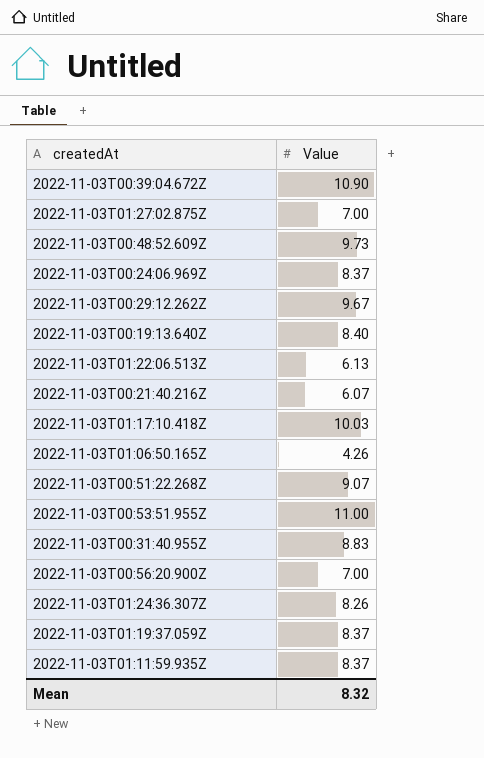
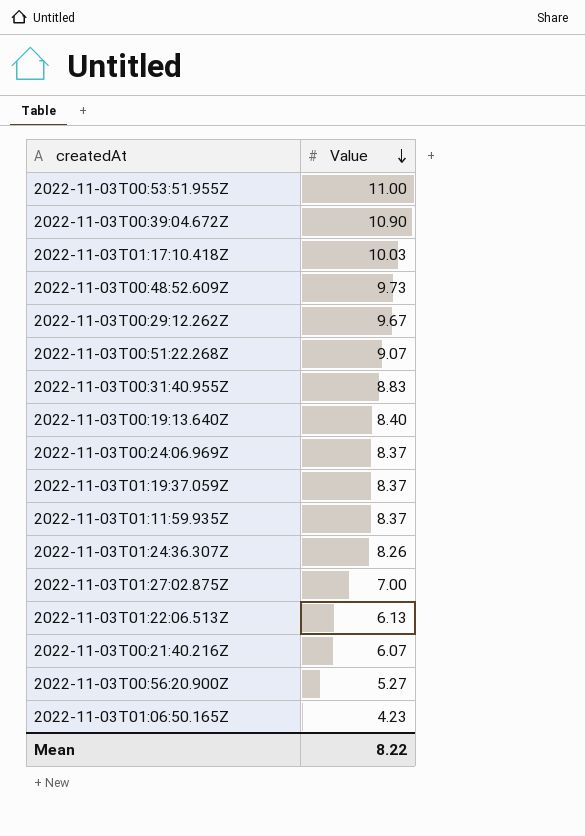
row order: none -> Value descending
2022-11-03T00:56:20.900Z | Value: 7.00 -> 5.27
2022-11-03T01:06:50.165Z | Value: 4.26 -> 4.23
Mean | Value: 8.32 -> 8.22

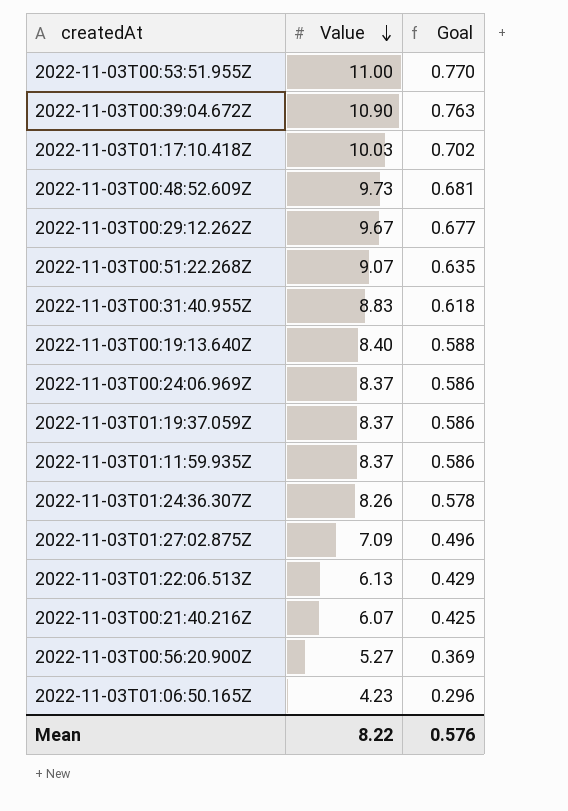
column Goal | formula: none -> [Value] * 0.07
2022-11-03T01:27:02.875Z | Value: 7.00 -> 7.09

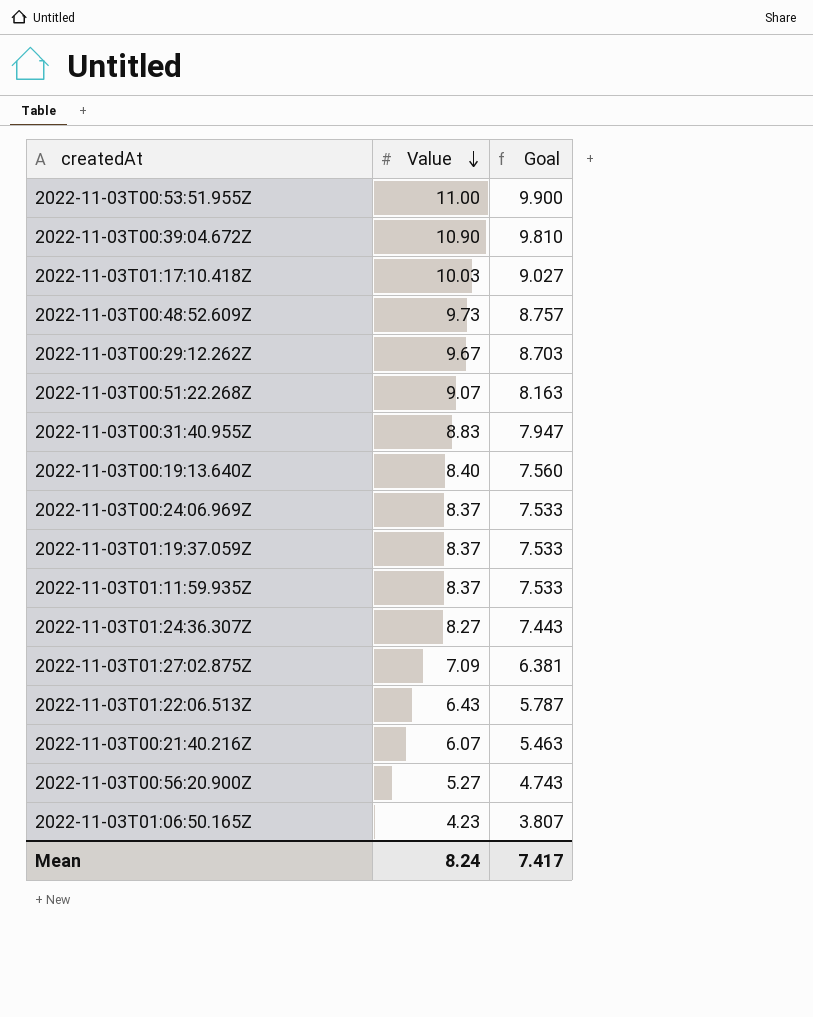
column Goal | formula: [Value] * 0.07 -> [Value] * 0.9
2022-11-03T01:24:36.307Z | Value: 8.26 -> 8.27
2022-11-03T01:22:06.513Z | Value: 6.13 -> 6.43
Mean | Value: 8.22 -> 8.24
Mean | Goal: 0.576 -> 7.417

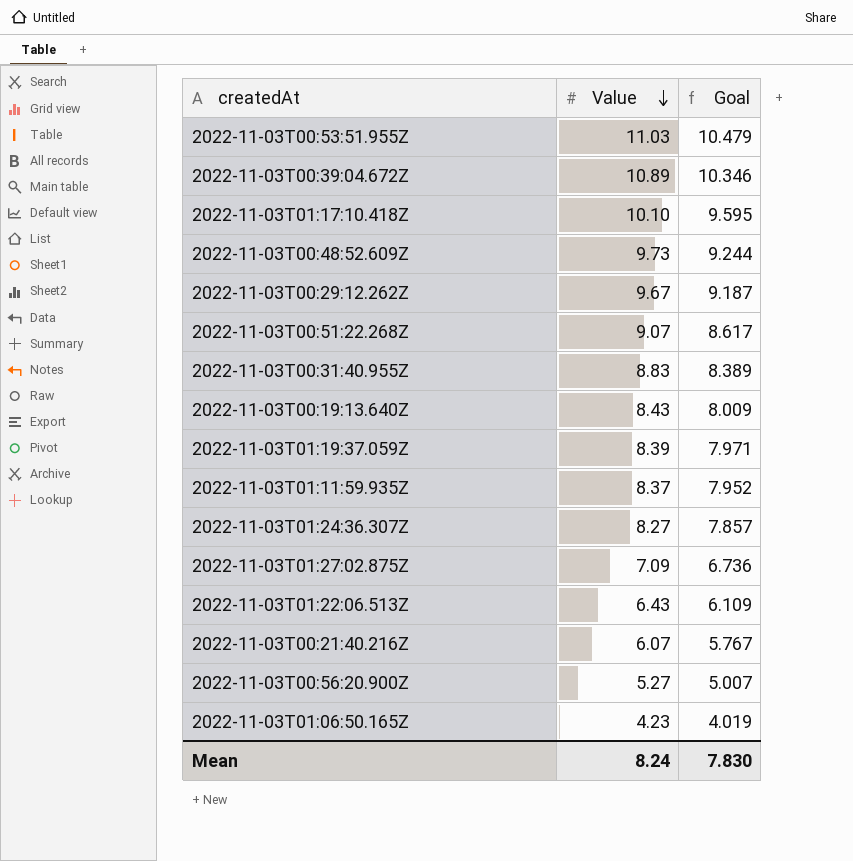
column Goal | formula: [Value] * 0.9 -> [Value] * 0.95
row 2022-11-03T00:24:06.969Z: 8.37 | 7.533 -> none
2022-11-03T00:53:51.955Z | Value: 11.00 -> 11.03
2022-11-03T00:39:04.672Z | Value: 10.90 -> 10.89
2022-11-03T01:17:10.418Z | Value: 10.03 -> 10.10
2022-11-03T00:19:13.640Z | Value: 8.40 -> 8.43
2022-11-03T01:19:37.059Z | Value: 8.37 -> 8.39
Mean | Goal: 7.417 -> 7.830

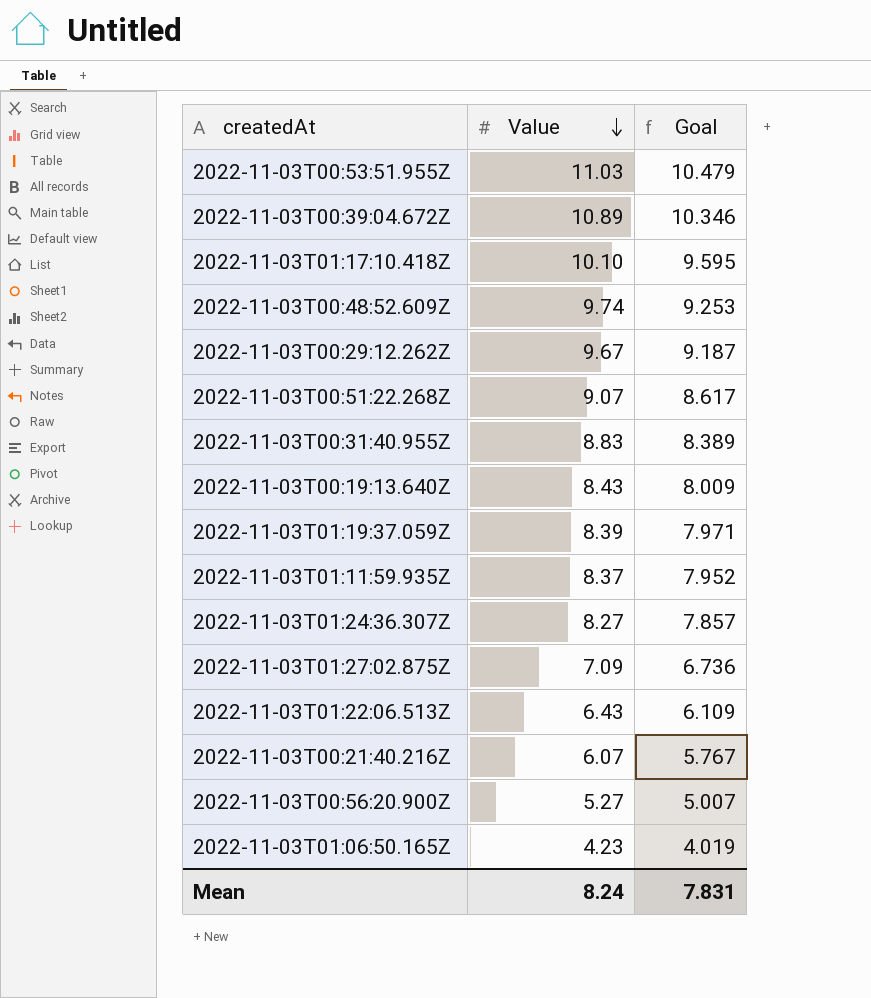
2022-11-03T00:48:52.609Z | Value: 9.73 -> 9.74
2022-11-03T00:48:52.609Z | Goal: 9.244 -> 9.253
Mean | Goal: 7.830 -> 7.831

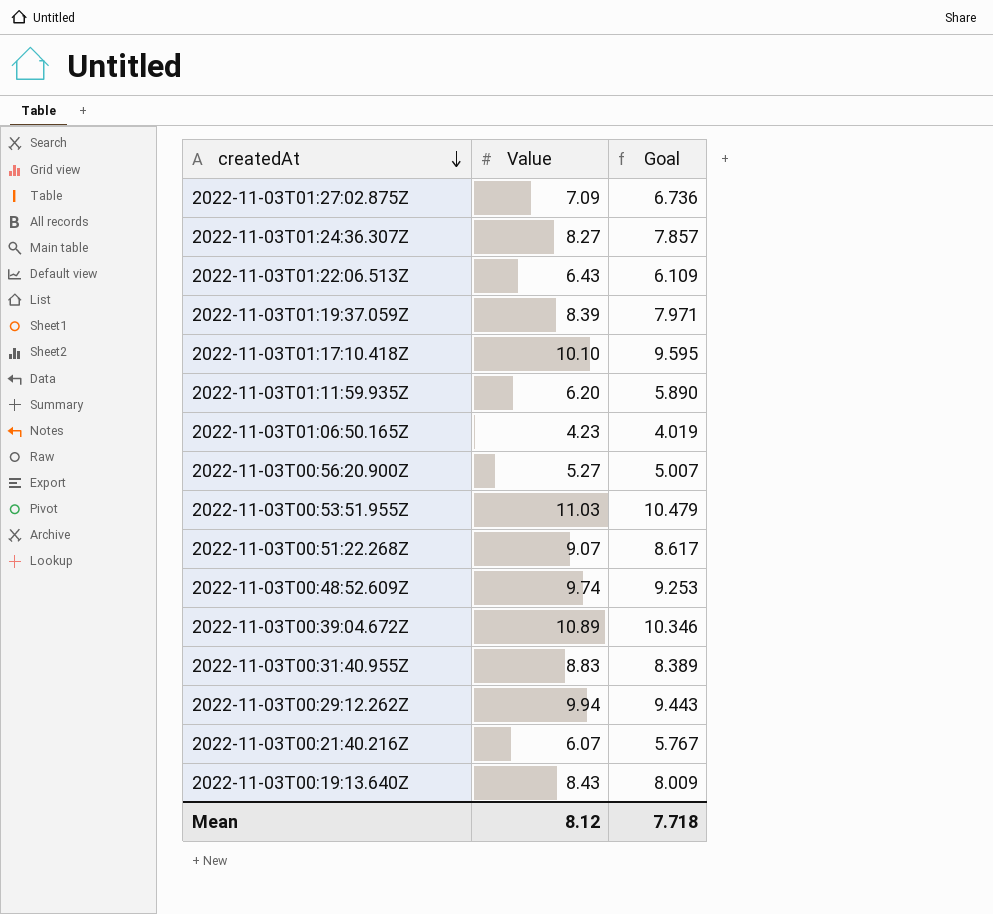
row order: Value descending -> createdAt descending
2022-11-03T01:11:59.935Z | Value: 8.37 -> 6.20
2022-11-03T01:11:59.935Z | Goal: 7.952 -> 5.890
2022-11-03T00:29:12.262Z | Value: 9.67 -> 9.94
2022-11-03T00:29:12.262Z | Goal: 9.187 -> 9.443
Mean | Value: 8.24 -> 8.12
Mean | Goal: 7.831 -> 7.718

